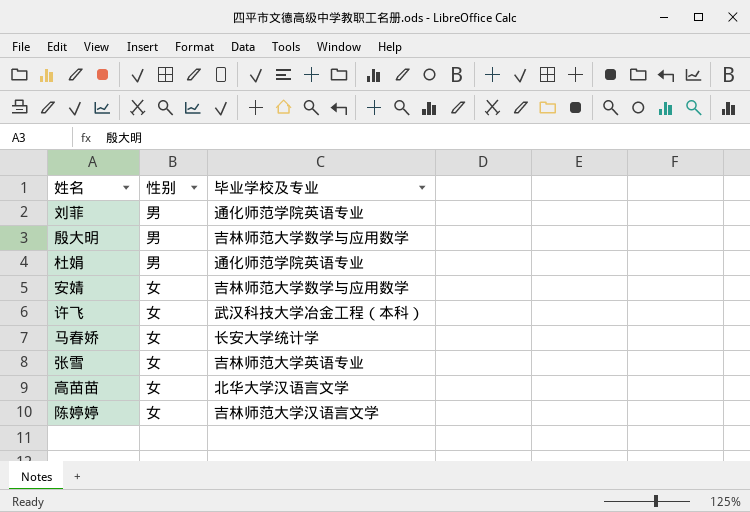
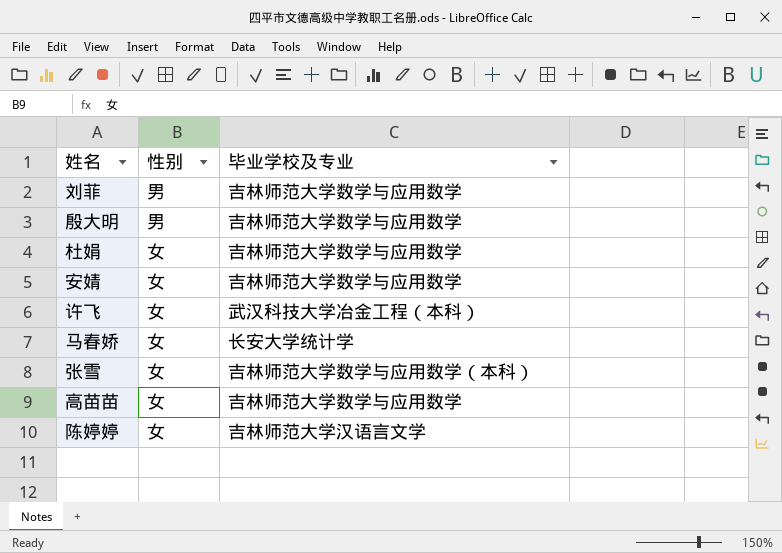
刘菲 | 毕业学校及专业: 通化师范学院英语专业 -> 吉林师范大学数学与应用数学
杜娟 | 性别: 男 -> 女
杜娟 | 毕业学校及专业: 通化师范学院英语专业 -> 吉林师范大学数学与应用数学
张雪 | 毕业学校及专业: 吉林师范大学英语专业 -> 吉林师范大学数学与应用数学（本科）
高苗苗 | 毕业学校及专业: 北华大学汉语言文学 -> 吉林师范大学数学与应用数学

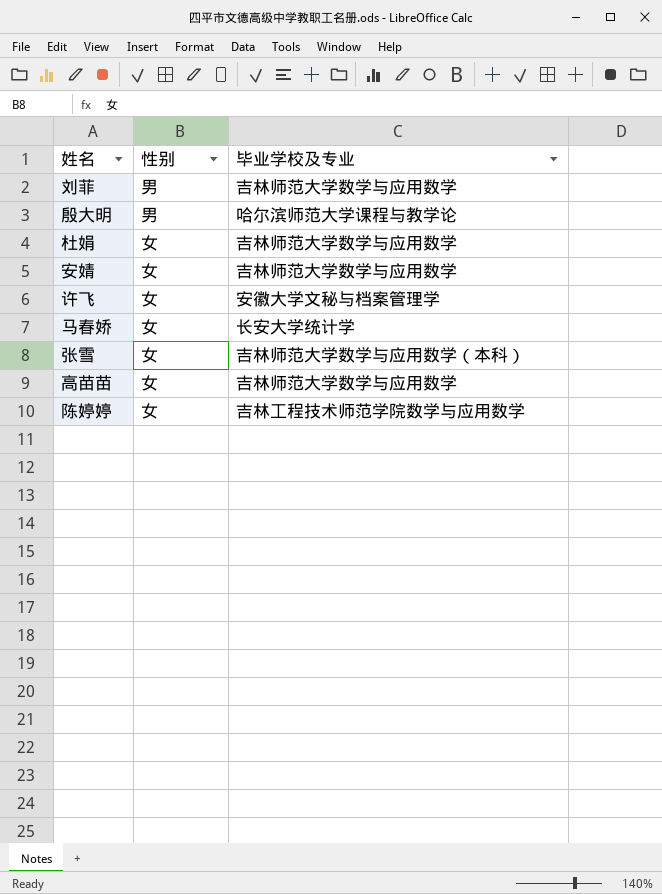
殷大明 | 毕业学校及专业: 吉林师范大学数学与应用数学 -> 哈尔滨师范大学课程与教学论
许飞 | 毕业学校及专业: 武汉科技大学冶金工程（本科） -> 安徽大学文秘与档案管理学
陈婷婷 | 毕业学校及专业: 吉林师范大学汉语言文学 -> 吉林工程技术师范学院数学与应用数学

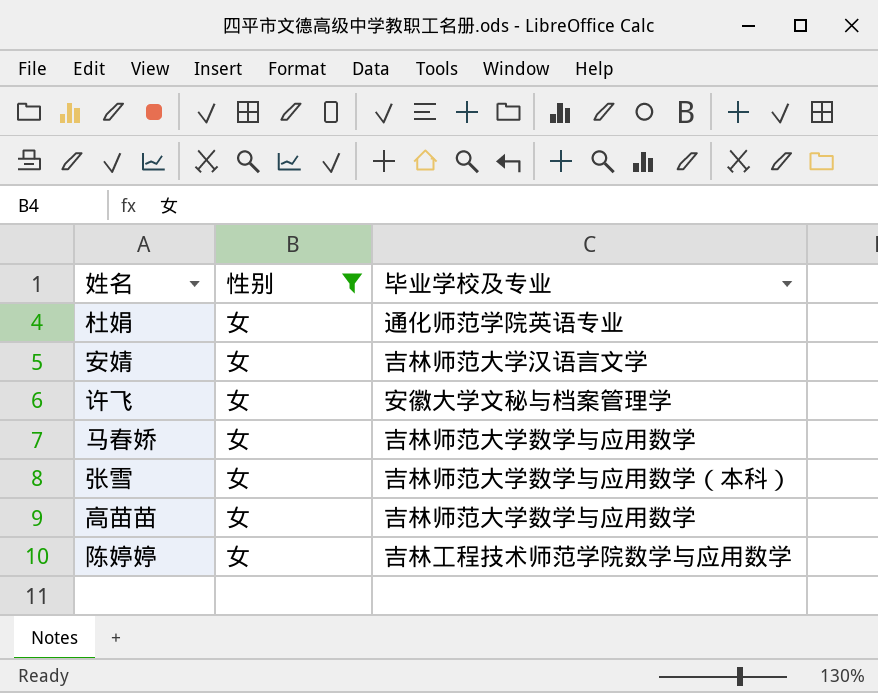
filter: none -> 性别 = 女
杜娟 | 毕业学校及专业: 吉林师范大学数学与应用数学 -> 通化师范学院英语专业
安婧 | 毕业学校及专业: 吉林师范大学数学与应用数学 -> 吉林师范大学汉语言文学
马春娇 | 毕业学校及专业: 长安大学统计学 -> 吉林师范大学数学与应用数学

